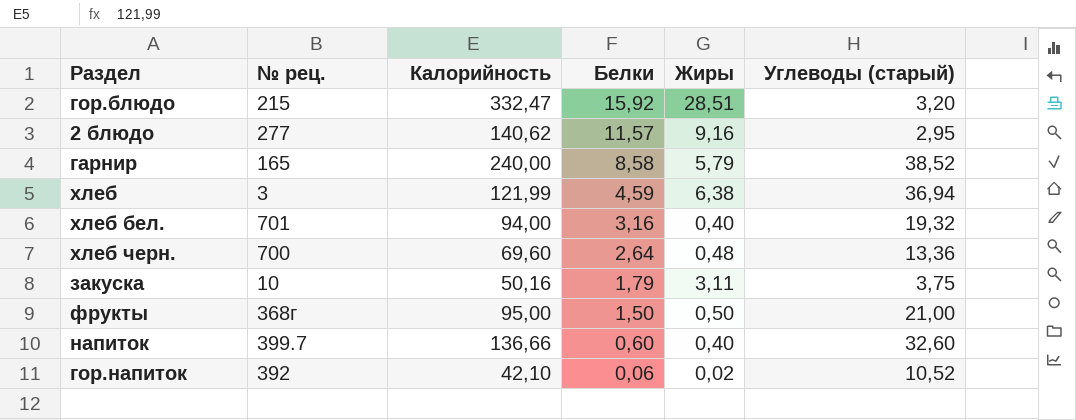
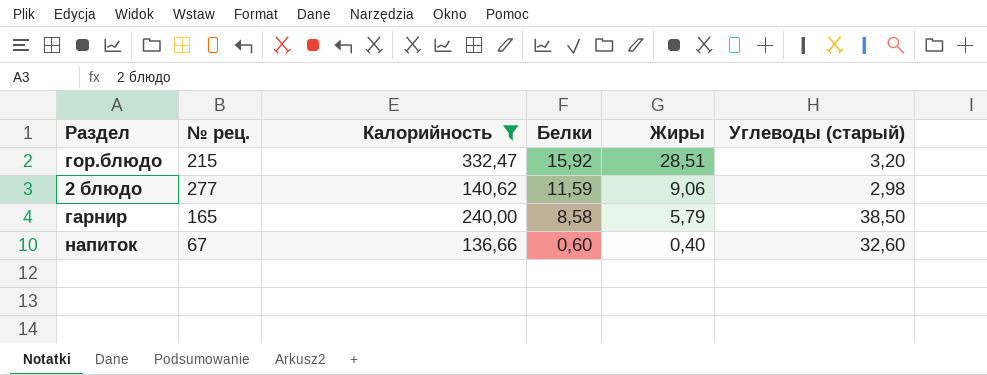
filter: none -> Калорийность >= 136,66
2 блюдо | Белки: 11,57 -> 11,59
2 блюдо | Жиры: 9,16 -> 9,06
2 блюдо | Углеводы (старый): 2,95 -> 2,98
гарнир | Углеводы (старый): 38,52 -> 38,50
напиток | № рец.: 399.7 -> 67

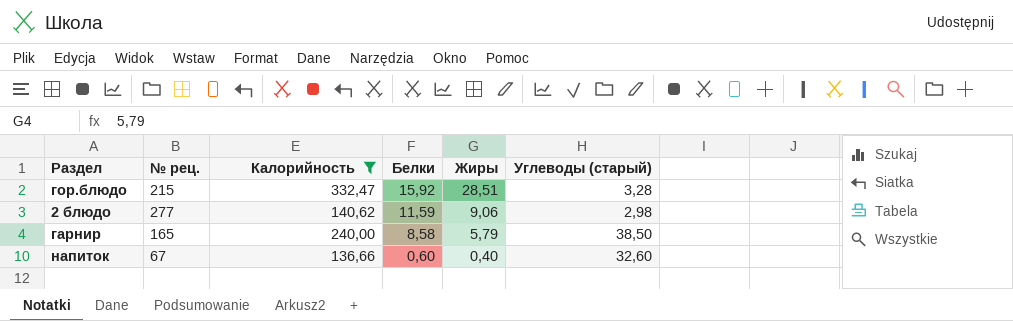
гор.блюдо | Углеводы (старый): 3,20 -> 3,28

